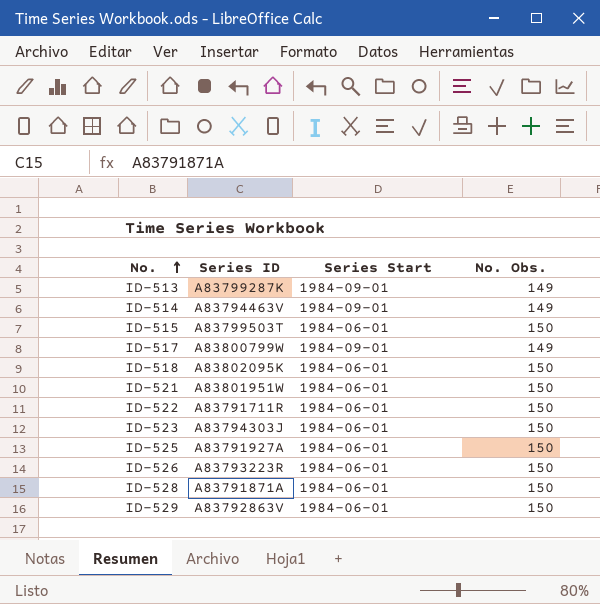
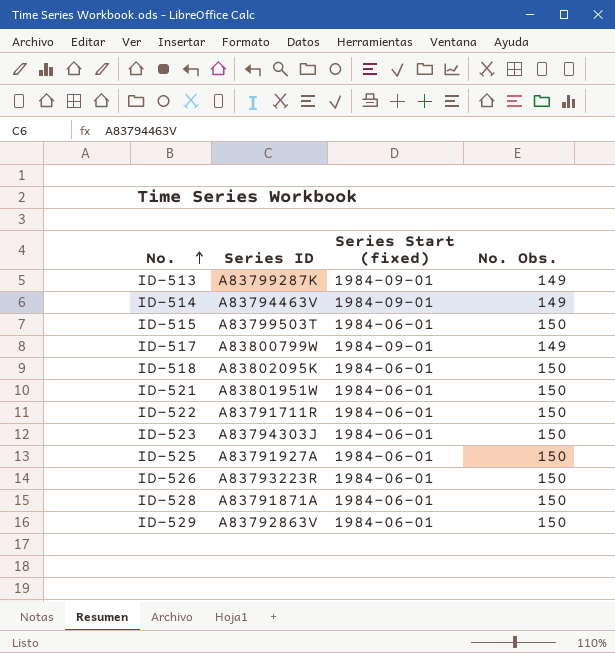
column name: Series Start -> Series Start (fixed)

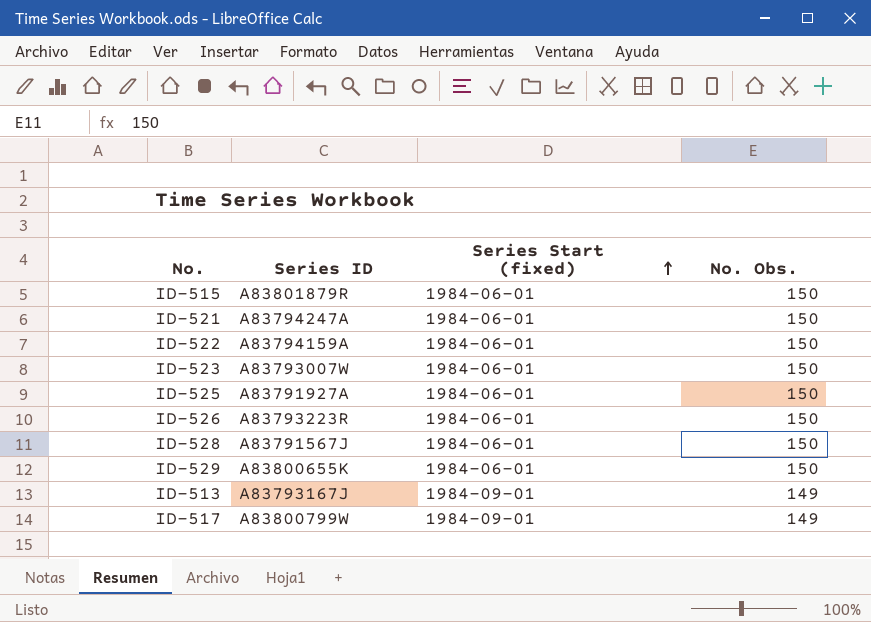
row order: No. ascending -> Series Start (fixed) ascending
row ID-514: A83794463V | 1984-09-01 | 149 -> none
row ID-518: A83802095K | 1984-06-01 | 150 -> none
ID-515 | Series ID: A83799503T -> A83801879R
ID-521 | Series ID: A83801951W -> A83794247A
ID-522 | Series ID: A83791711R -> A83794159A
ID-523 | Series ID: A83794303J -> A83793007W
ID-528 | Series ID: A83791871A -> A83791567J
ID-529 | Series ID: A83792863V -> A83800655K
ID-513 | Series ID: A83799287K -> A83793167J

